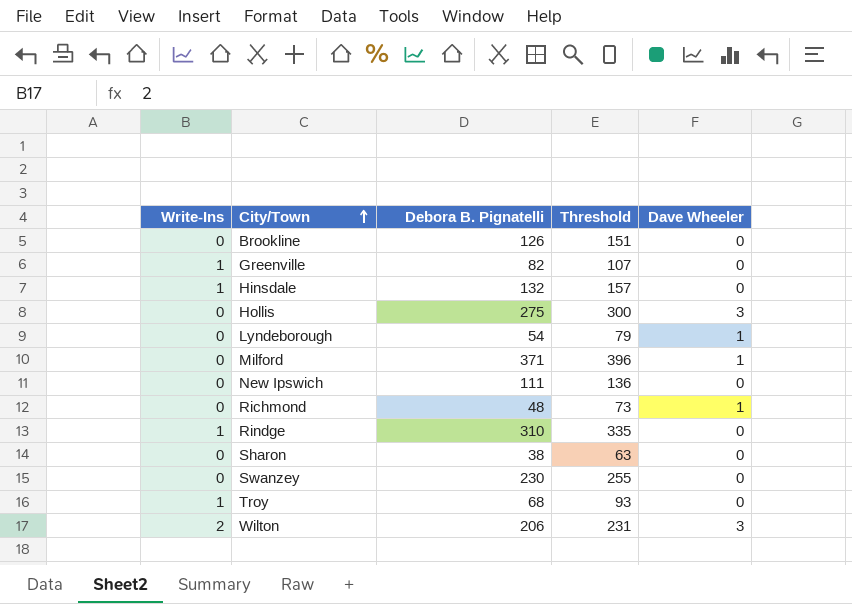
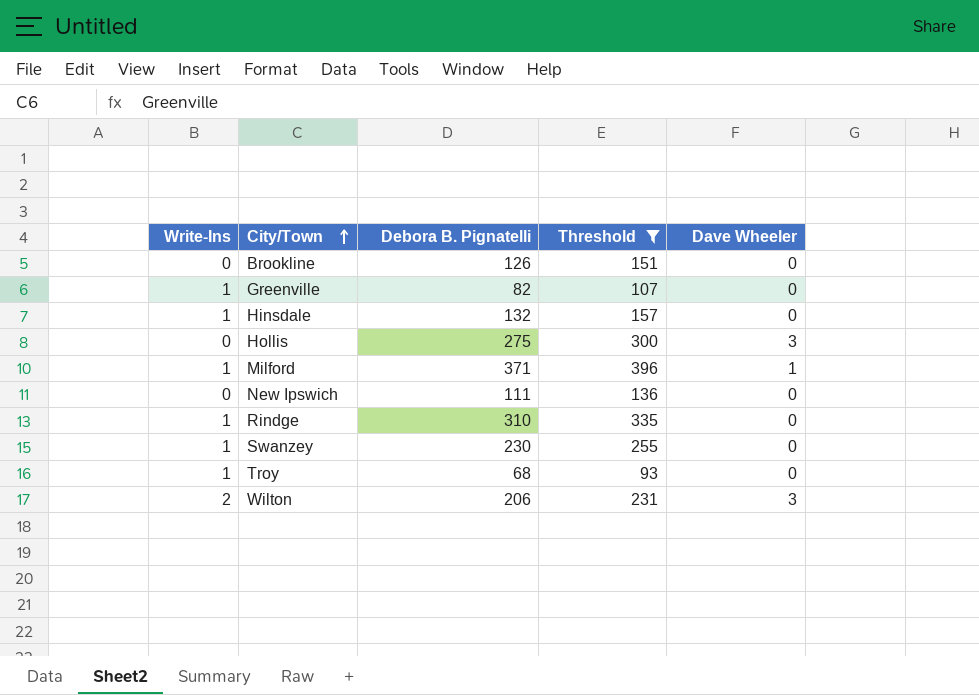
filter: none -> Threshold >= 93
Milford | Write-Ins: 0 -> 1
Swanzey | Write-Ins: 0 -> 1

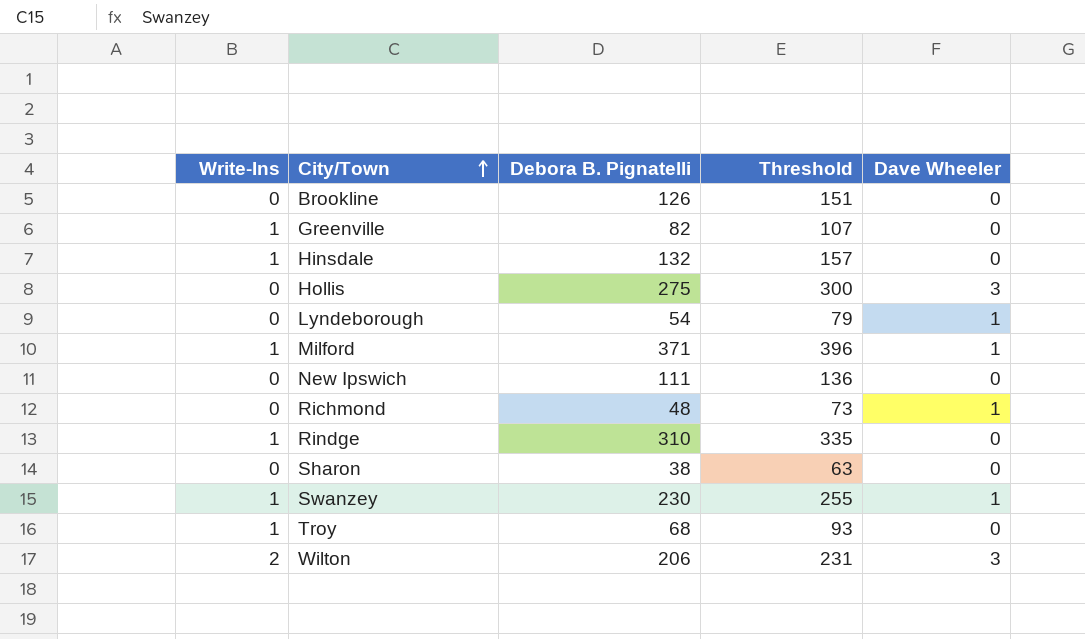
filter: Threshold >= 93 -> none
Swanzey | Dave Wheeler: 0 -> 1

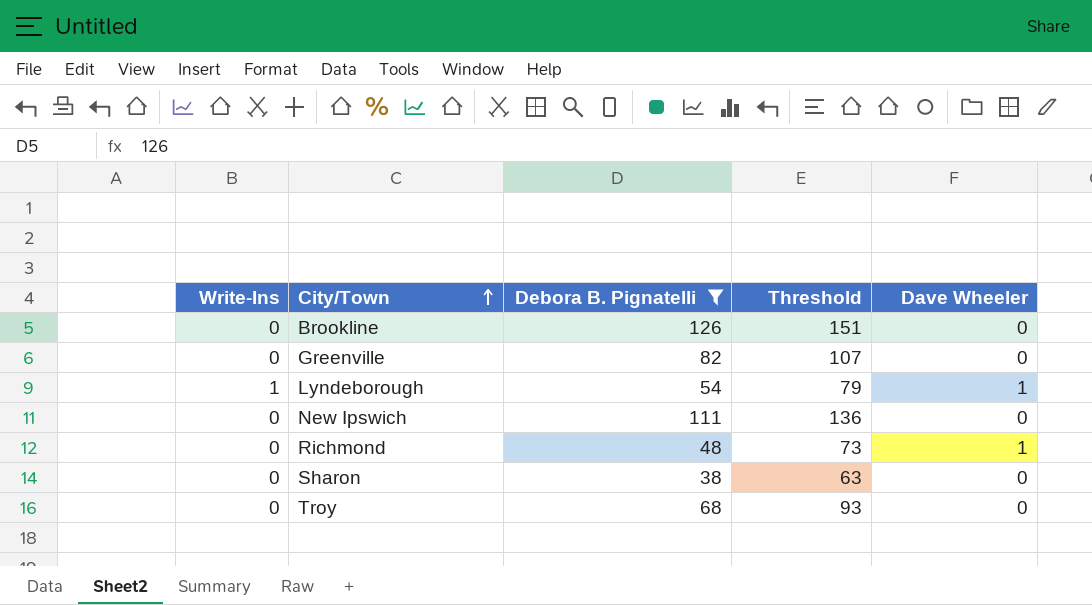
filter: none -> Debora B. Pignatelli <= 126
Greenville | Write-Ins: 1 -> 0
Lyndeborough | Write-Ins: 0 -> 1
Troy | Write-Ins: 1 -> 0

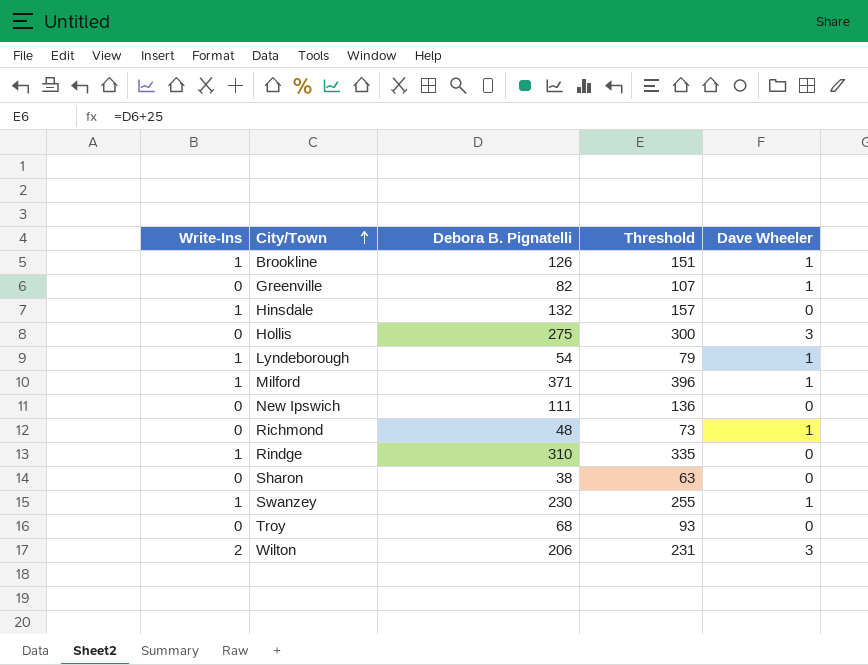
filter: Debora B. Pignatelli <= 126 -> none
Brookline | Write-Ins: 0 -> 1
Brookline | Dave Wheeler: 0 -> 1
Greenville | Dave Wheeler: 0 -> 1

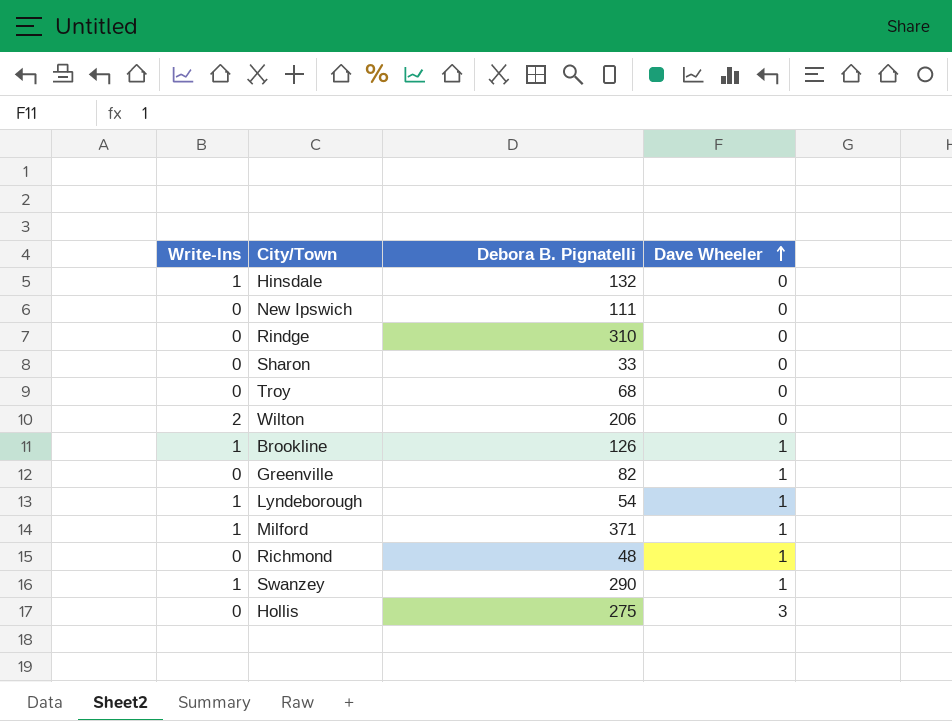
row order: City/Town ascending -> Dave Wheeler ascending
column Threshold | formula: [Debora B. Pignatelli] + 25 -> none
Rindge | Write-Ins: 1 -> 0
Sharon | Debora B. Pignatelli: 38 -> 33
Wilton | Dave Wheeler: 3 -> 0
Swanzey | Debora B. Pignatelli: 230 -> 290

